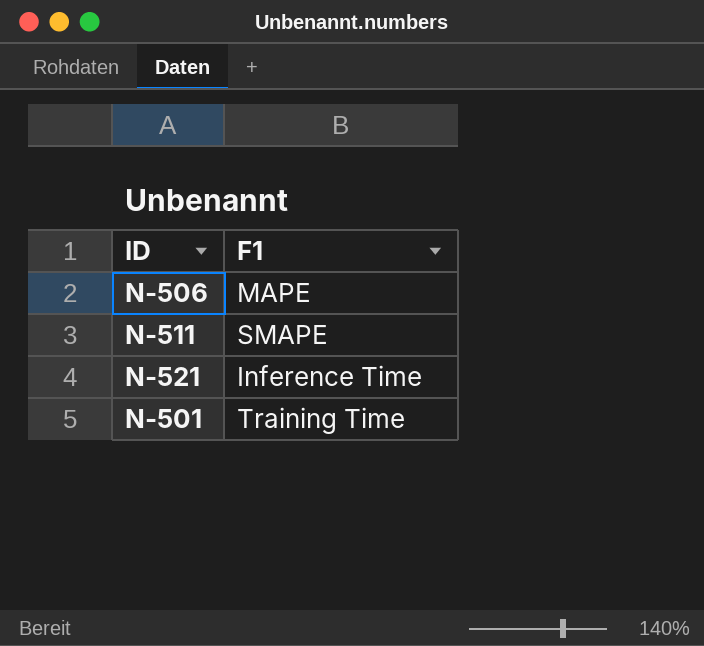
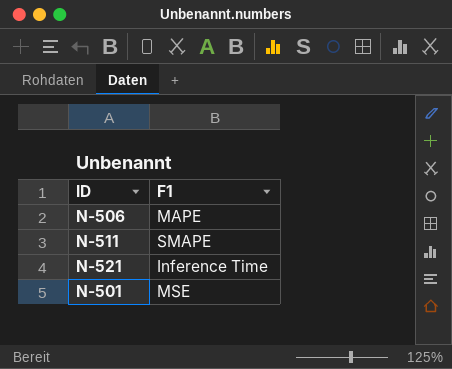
N-501 | F1: Training Time -> MSE

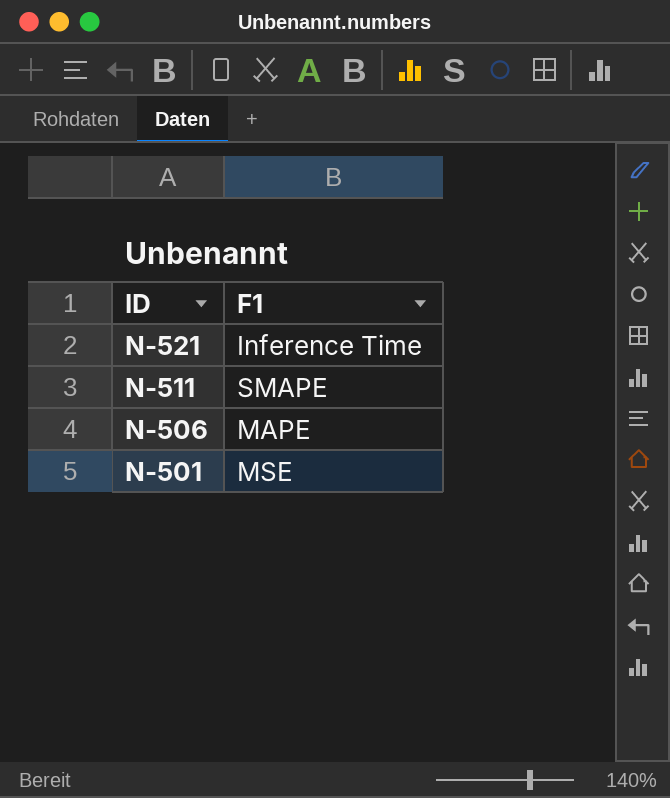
row order: none -> ID descending

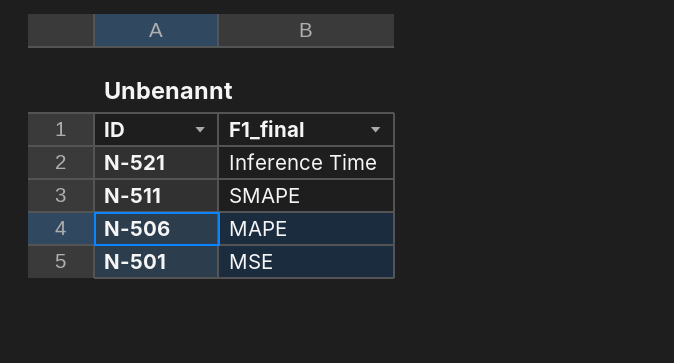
column name: F1 -> F1_final

